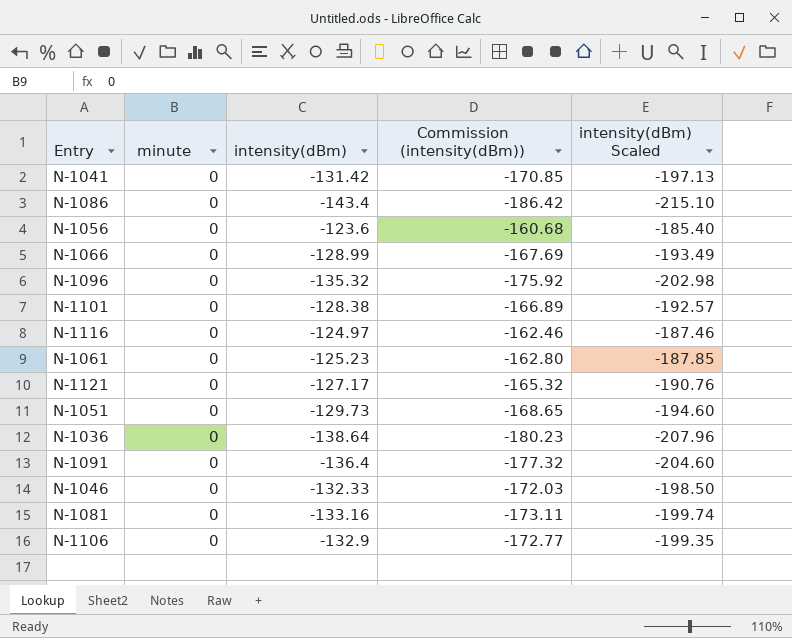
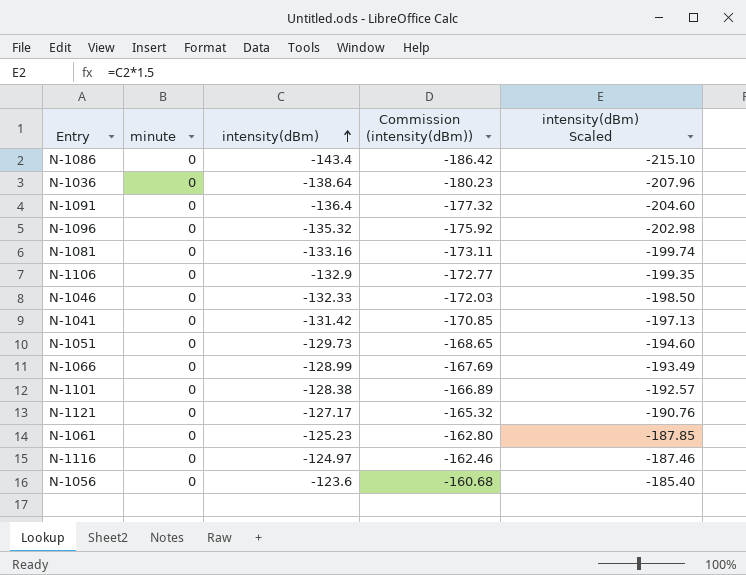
row order: none -> intensity(dBm) ascending

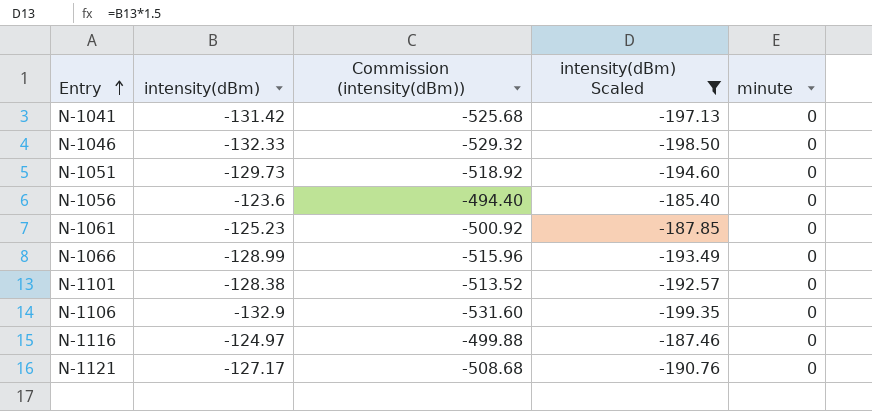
filter: none -> intensity(dBm) Scaled >= -199.35
row order: intensity(dBm) ascending -> Entry ascending
column Commission (intensity(dBm)) | formula: [intensity(dBm)] * 1.3 -> [intensity(dBm)] * 4
column minute | position: 2 -> 5

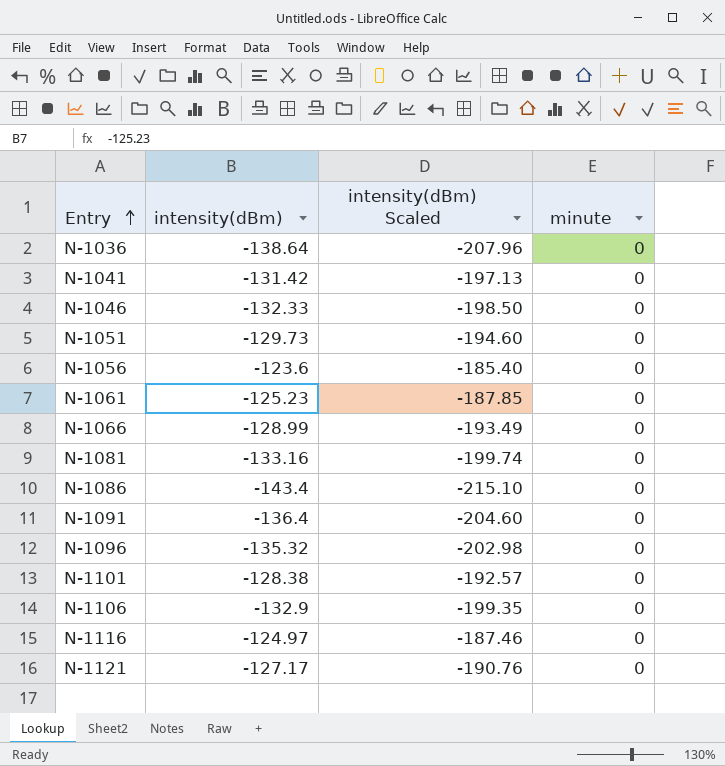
filter: intensity(dBm) Scaled >= -199.35 -> none
column Commission (intensity(dBm)) | formula: [intensity(dBm)] * 4 -> none

